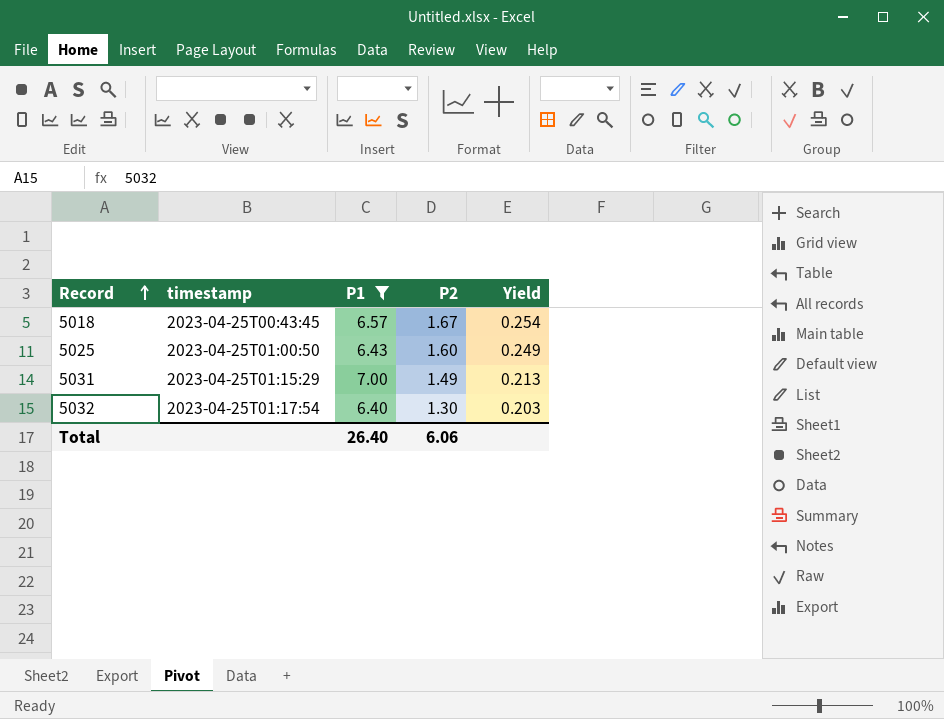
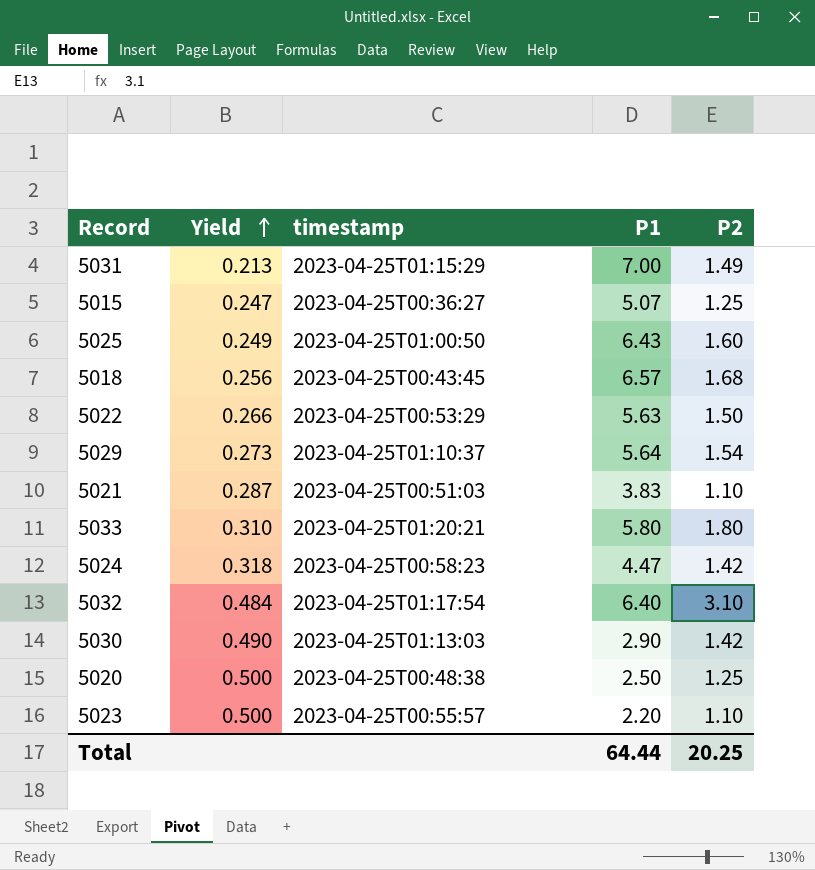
filter: P1 >= 6.40 -> none
row order: Record ascending -> Yield ascending
column Yield | position: 5 -> 2
5018 | Yield: 0.254 -> 0.256
5018 | P2: 1.67 -> 1.68
5032 | Yield: 0.203 -> 0.484
5032 | P2: 1.30 -> 3.10
Total | P1: 26.40 -> 64.44
Total | P2: 6.06 -> 20.25

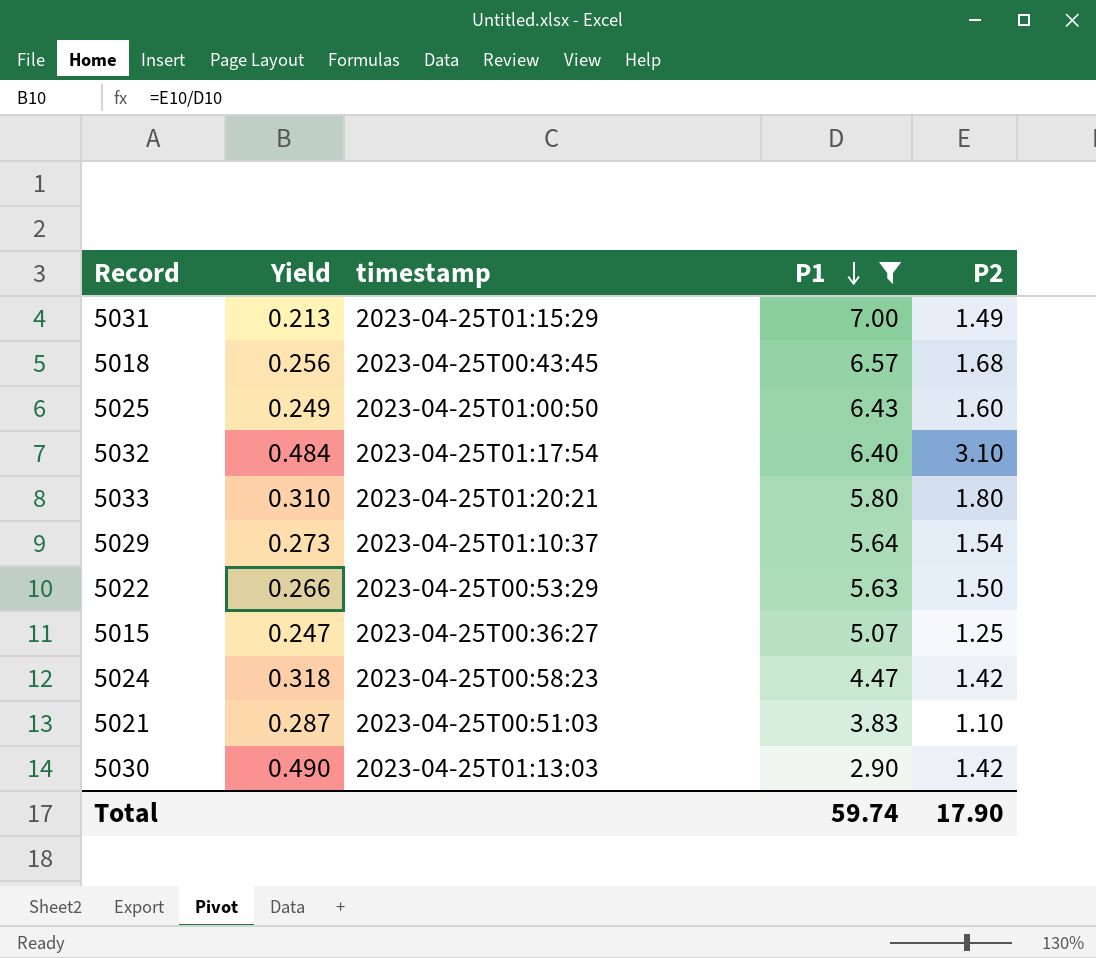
filter: none -> P1 >= 2.90
row order: Yield ascending -> P1 descending
Total | P1: 64.44 -> 59.74
Total | P2: 20.25 -> 17.90

